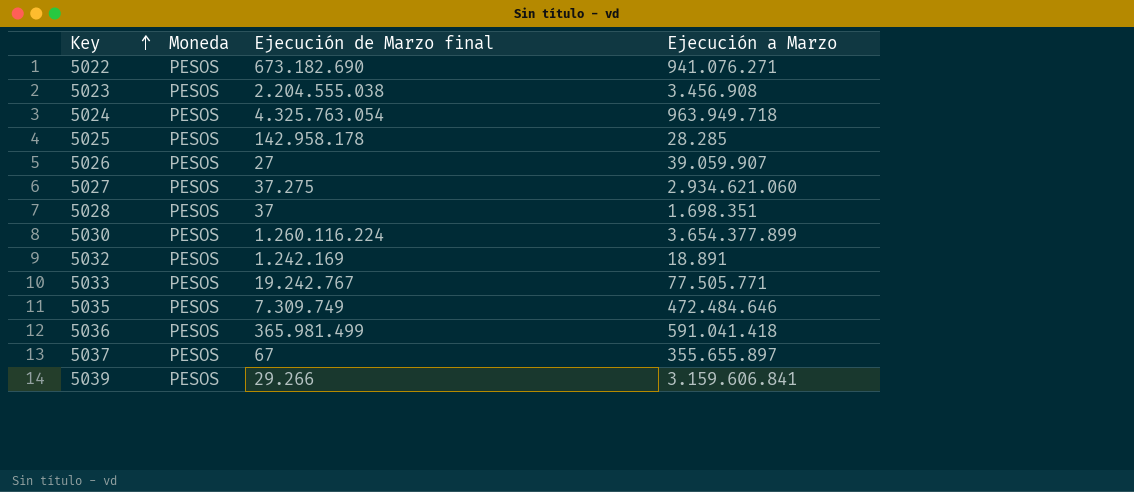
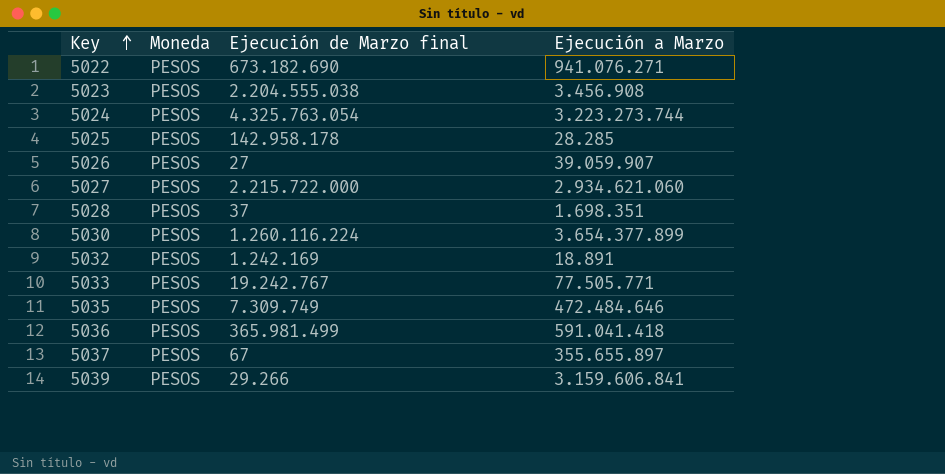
5024 | Ejecución a Marzo: 963.949.718 -> 3.223.273.744
5027 | Ejecución de Marzo final: 37.275 -> 2.215.722.000

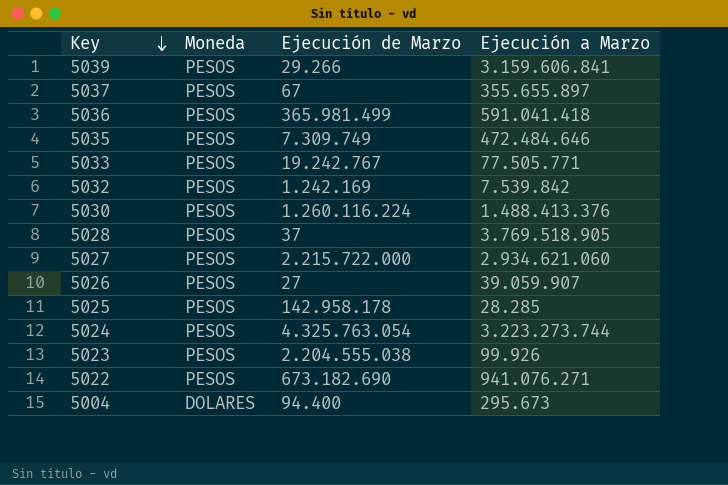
row order: Key ascending -> Key descending
column name: Ejecución de Marzo final -> Ejecución de Marzo
5032 | Ejecución a Marzo: 18.891 -> 7.539.842
5030 | Ejecución a Marzo: 3.654.377.899 -> 1.488.413.376
5028 | Ejecución a Marzo: 1.698.351 -> 3.769.518.905
5023 | Ejecución a Marzo: 3.456.908 -> 99.926
row 5004: none -> DOLARES | 94.400 | 295.673

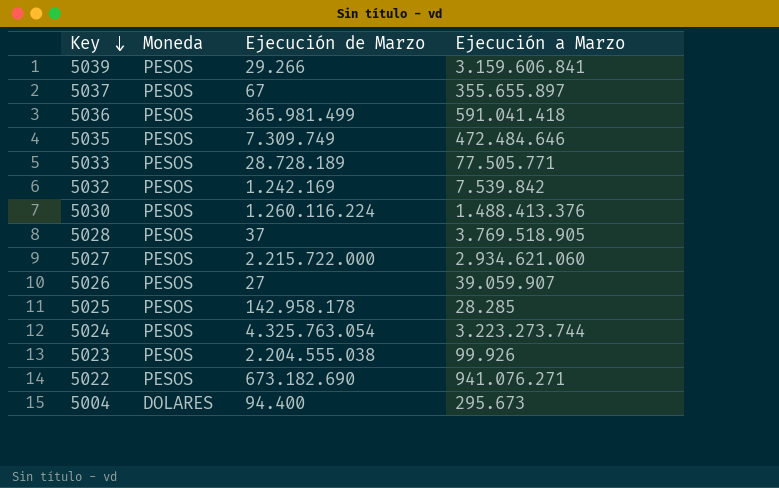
5033 | Ejecución de Marzo: 19.242.767 -> 28.728.189

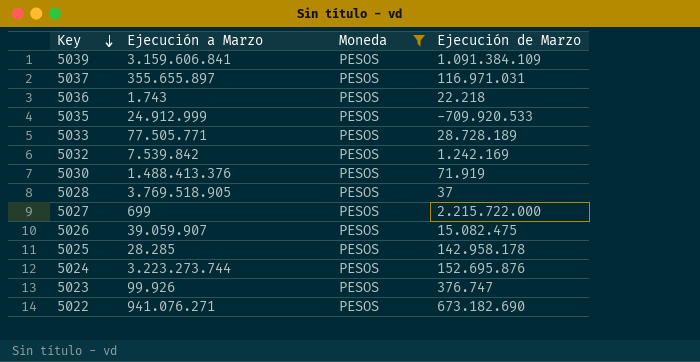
filter: none -> Moneda = PESOS
column Ejecución a Marzo | position: 4 -> 2
5039 | Ejecución de Marzo: 29.266 -> 1.091.384.109
5037 | Ejecución de Marzo: 67 -> 116.971.031
5036 | Ejecución a Marzo: 591.041.418 -> 1.743
5036 | Ejecución de Marzo: 365.981.499 -> 22.218
5035 | Ejecución a Marzo: 472.484.646 -> 24.912.999
5035 | Ejecución de Marzo: 7.309.749 -> -709.920.533
5030 | Ejecución de Marzo: 1.260.116.224 -> 71.919
5027 | Ejecución a Marzo: 2.934.621.060 -> 699
5026 | Ejecución de Marzo: 27 -> 15.082.475
5024 | Ejecución de Marzo: 4.325.763.054 -> 152.695.876
5023 | Ejecución de Marzo: 2.204.555.038 -> 376.747

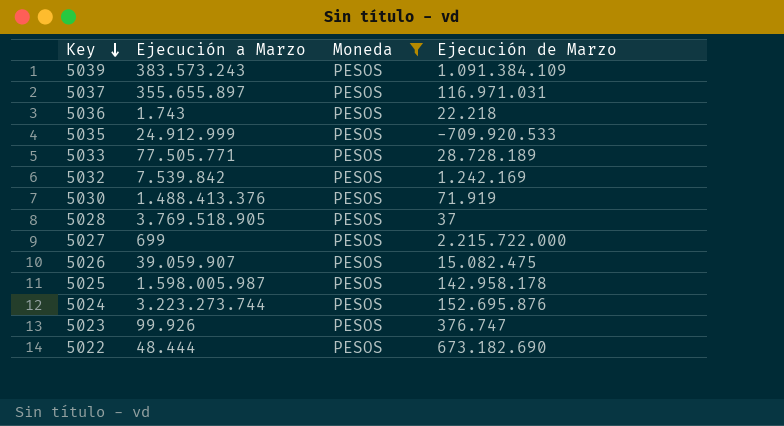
5039 | Ejecución a Marzo: 3.159.606.841 -> 383.573.243
5025 | Ejecución a Marzo: 28.285 -> 1.598.005.987
5022 | Ejecución a Marzo: 941.076.271 -> 48.444

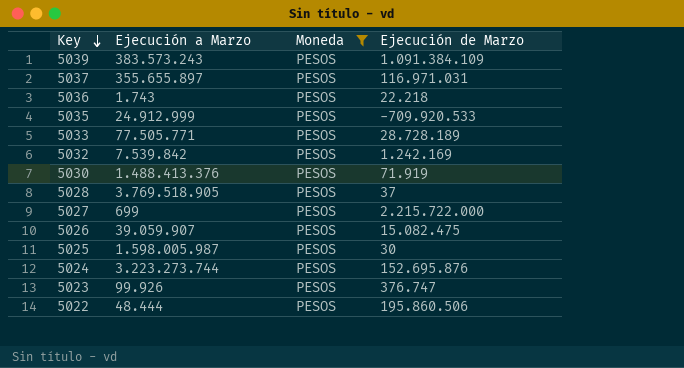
5025 | Ejecución de Marzo: 142.958.178 -> 30
5022 | Ejecución de Marzo: 673.182.690 -> 195.860.506

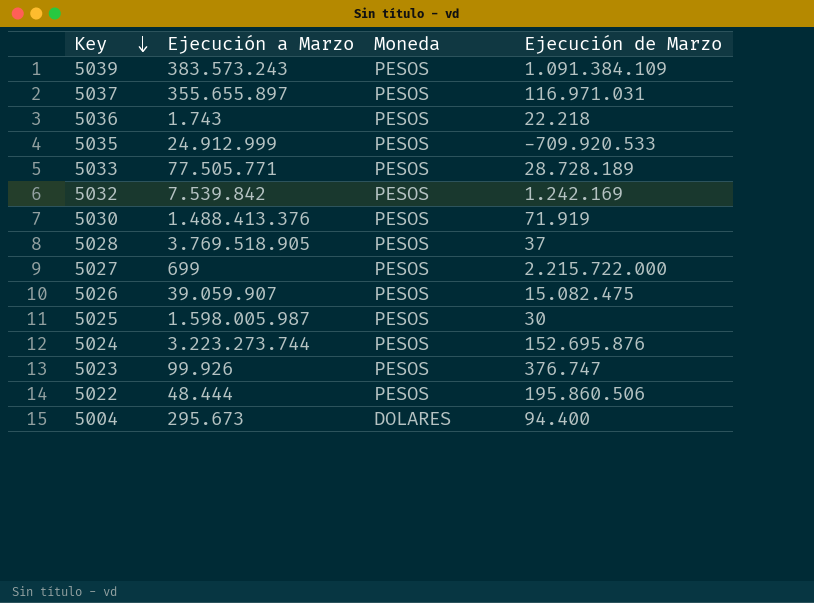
filter: Moneda = PESOS -> none

